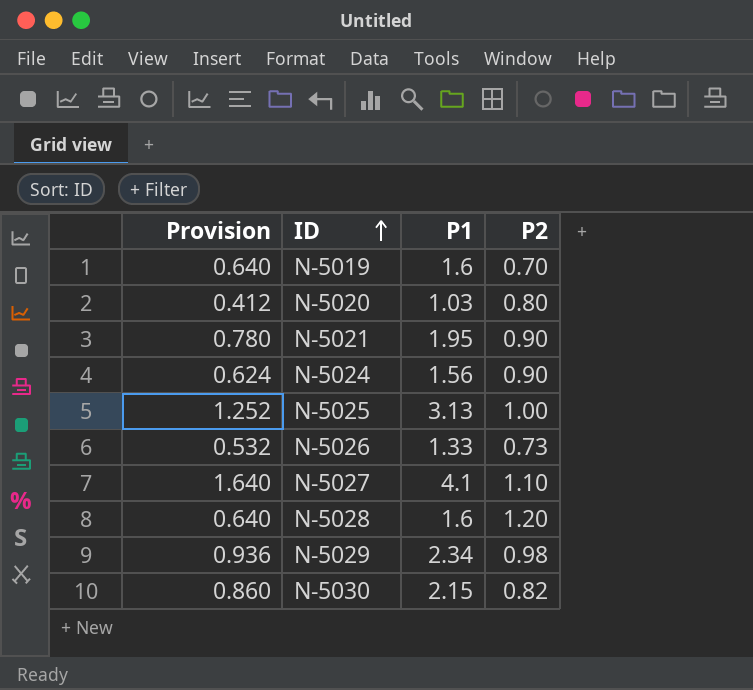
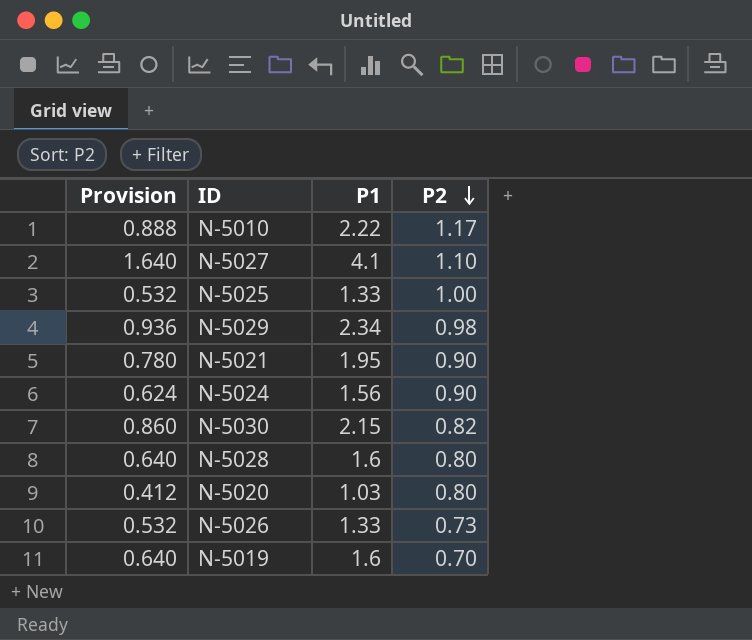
row order: ID ascending -> P2 descending
row N-5010: none -> 0.888 | 2.22 | 1.17
N-5025 | Provision: 1.252 -> 0.532
N-5025 | P1: 3.13 -> 1.33
N-5028 | P2: 1.20 -> 0.80

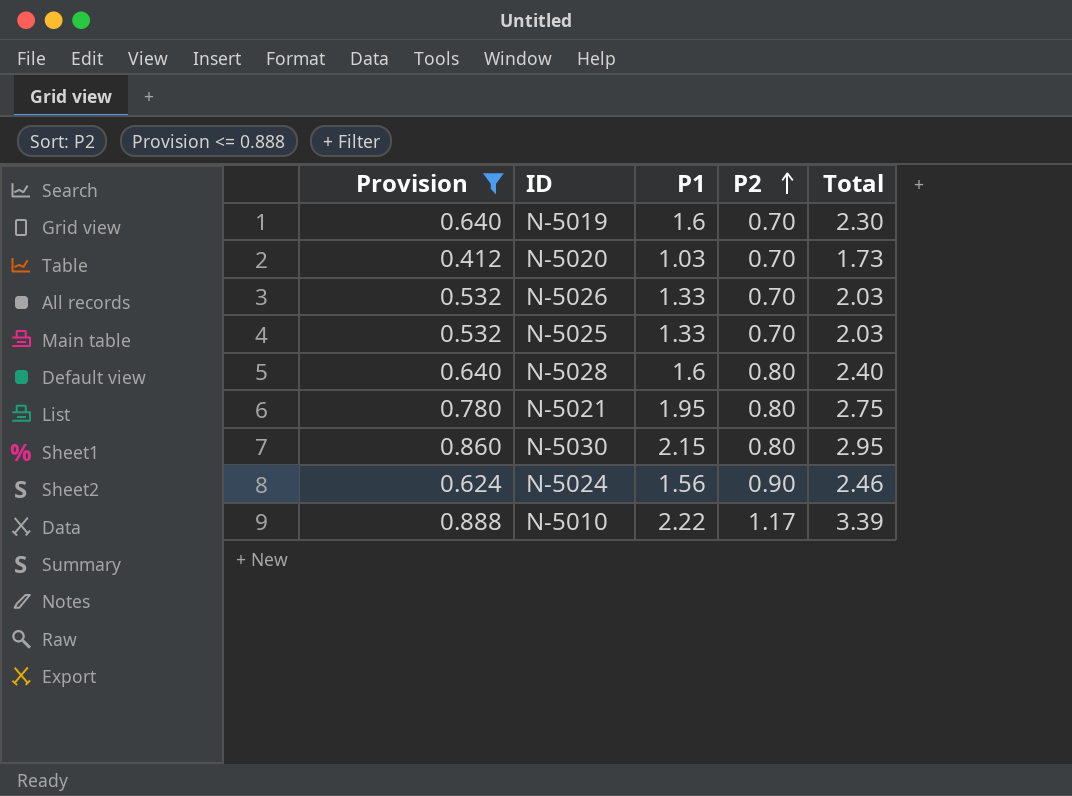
filter: none -> Provision <= 0.888
row order: P2 descending -> P2 ascending
column Total | formula: none -> [P1] + [P2]
N-5020 | P2: 0.80 -> 0.70
N-5026 | P2: 0.73 -> 0.70
N-5025 | P2: 1.00 -> 0.70
N-5021 | P2: 0.90 -> 0.80
N-5030 | P2: 0.82 -> 0.80

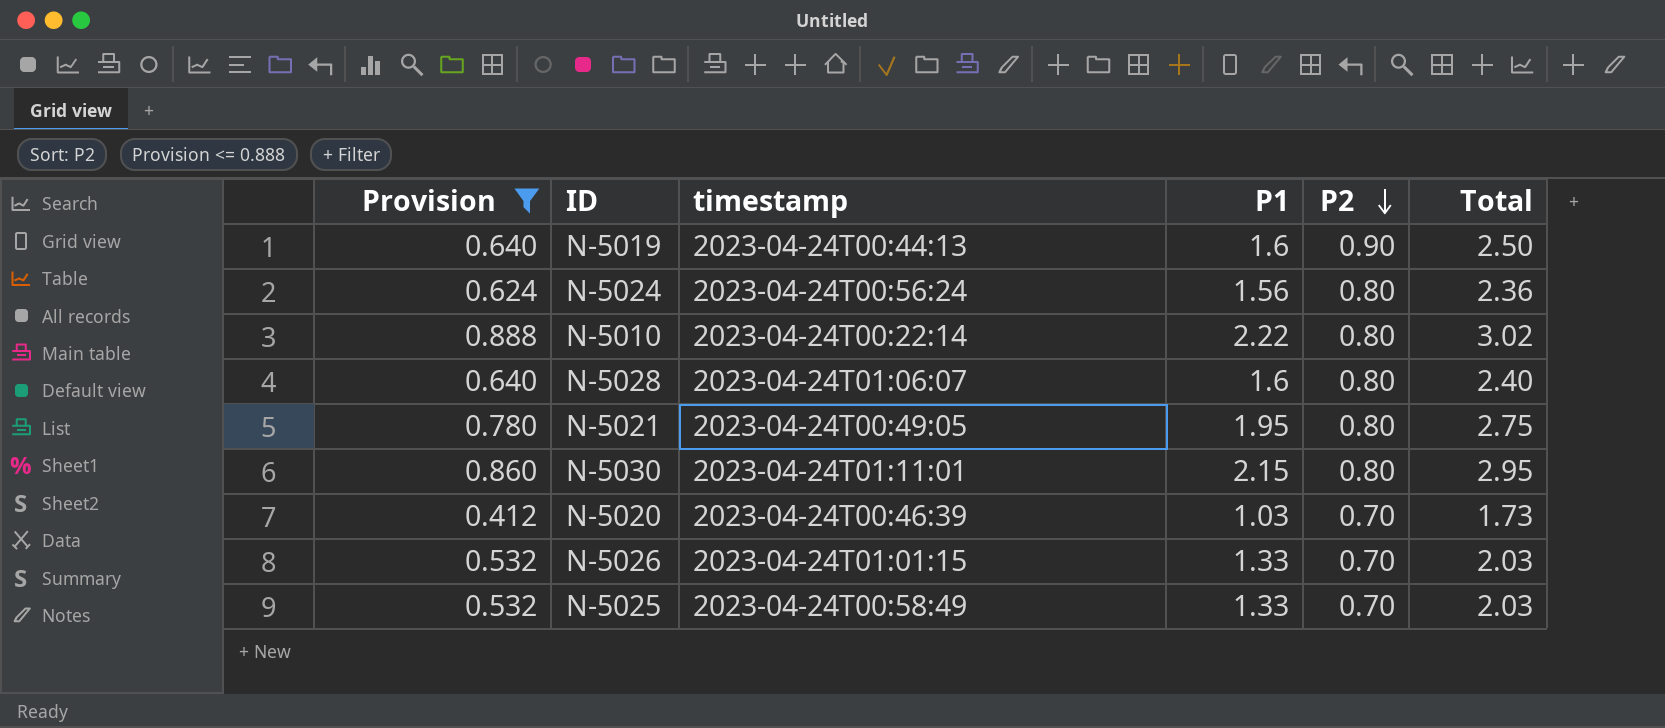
row order: P2 ascending -> P2 descending
column timestamp | position: none -> 3
N-5019 | P2: 0.70 -> 0.90
N-5019 | Total: 2.30 -> 2.50
N-5024 | P2: 0.90 -> 0.80
N-5024 | Total: 2.46 -> 2.36
N-5010 | P2: 1.17 -> 0.80
N-5010 | Total: 3.39 -> 3.02

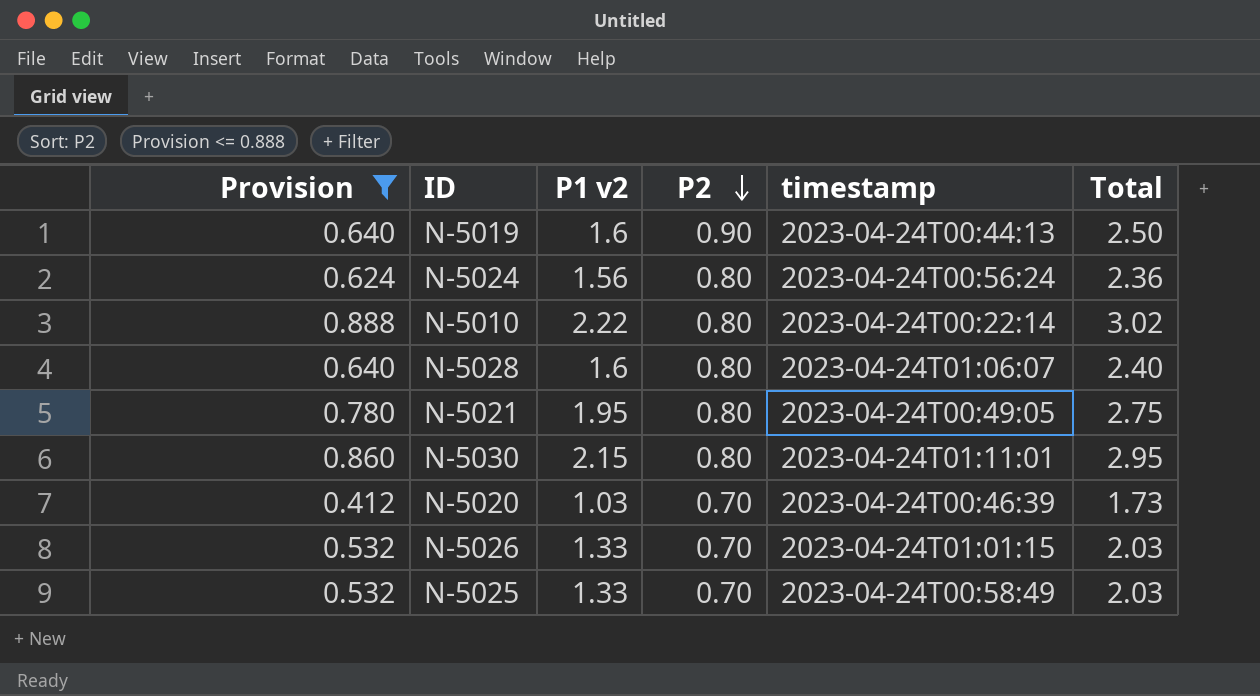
column name: P1 -> P1 v2
column timestamp | position: 3 -> 5

